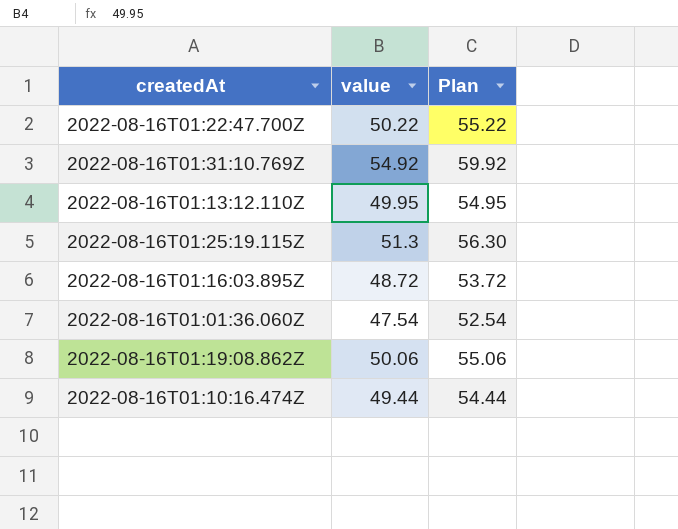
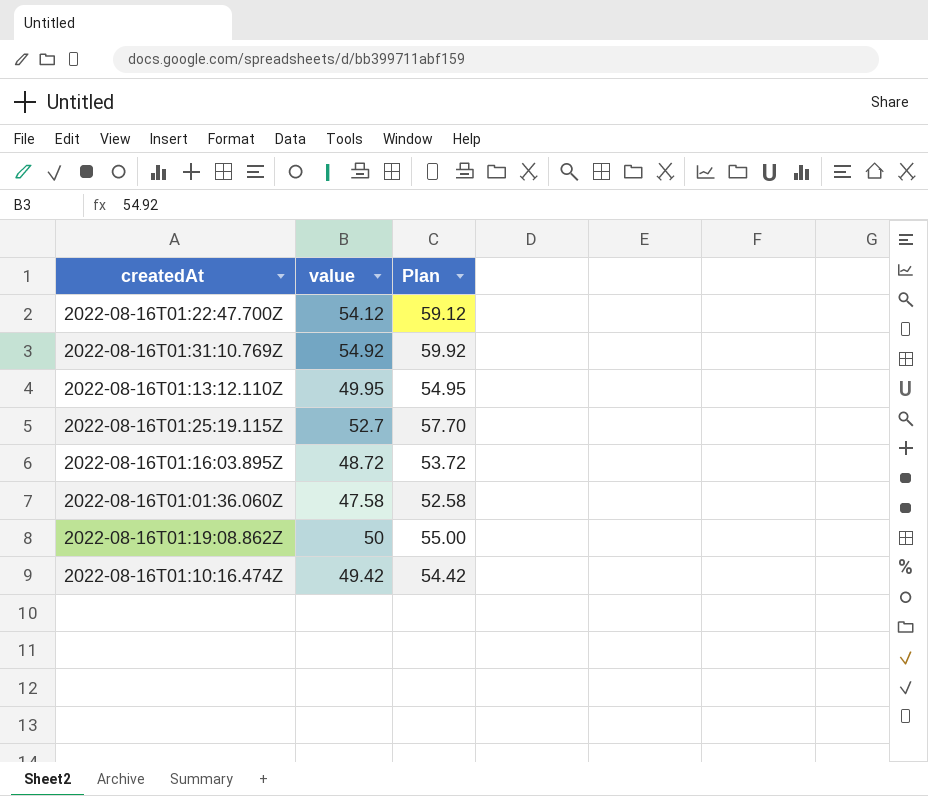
2022-08-16T01:22:47.700Z | value: 50.22 -> 54.12
2022-08-16T01:22:47.700Z | Plan: 55.22 -> 59.12
2022-08-16T01:25:19.115Z | value: 51.3 -> 52.7
2022-08-16T01:25:19.115Z | Plan: 56.30 -> 57.70
2022-08-16T01:01:36.060Z | value: 47.54 -> 47.58
2022-08-16T01:01:36.060Z | Plan: 52.54 -> 52.58
2022-08-16T01:19:08.862Z | value: 50.06 -> 50
2022-08-16T01:19:08.862Z | Plan: 55.06 -> 55.00
2022-08-16T01:10:16.474Z | value: 49.44 -> 49.42
2022-08-16T01:10:16.474Z | Plan: 54.44 -> 54.42

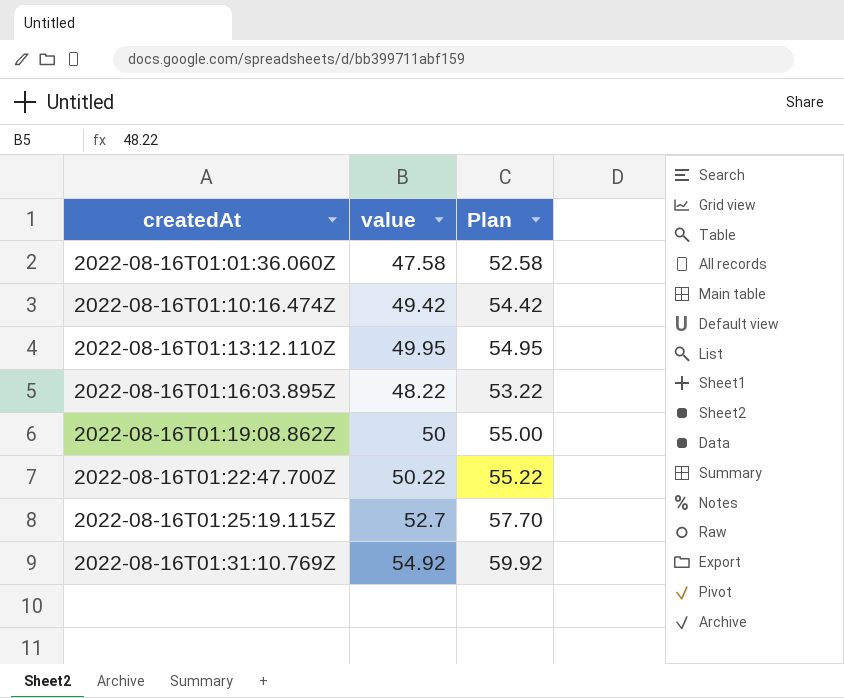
row order: none -> createdAt ascending
2022-08-16T01:16:03.895Z | value: 48.72 -> 48.22
2022-08-16T01:16:03.895Z | Plan: 53.72 -> 53.22
2022-08-16T01:22:47.700Z | value: 54.12 -> 50.22
2022-08-16T01:22:47.700Z | Plan: 59.12 -> 55.22

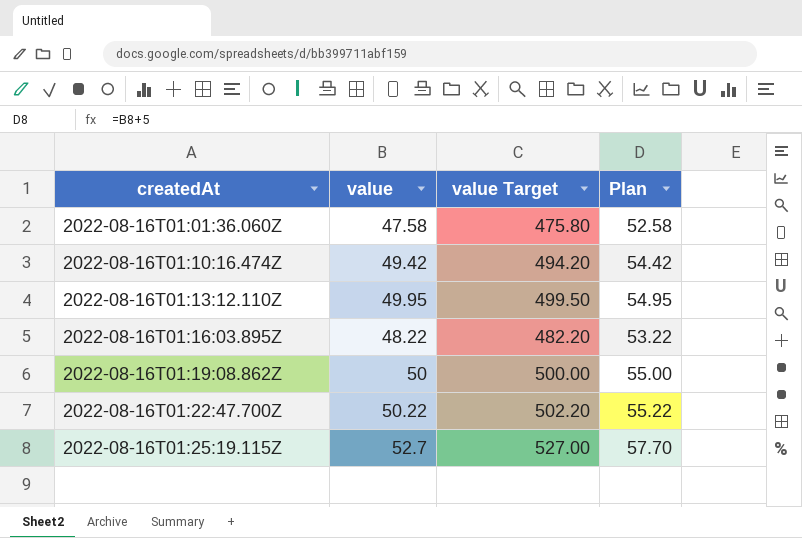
column value Target | formula: none -> [value] * 10
row 2022-08-16T01:31:10.769Z: 54.92 | 59.92 -> none

